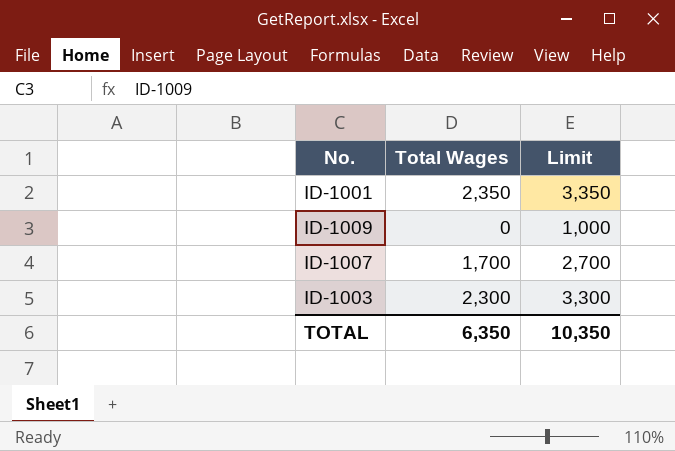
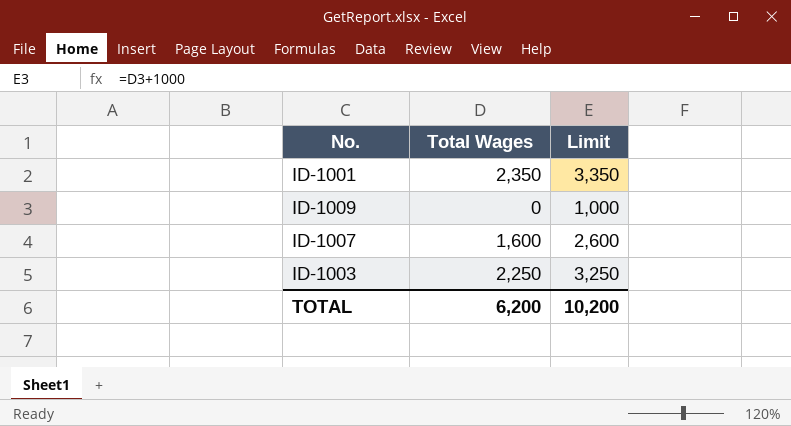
ID-1007 | Total Wages: 1,700 -> 1,600
ID-1007 | Limit: 2,700 -> 2,600
ID-1003 | Total Wages: 2,300 -> 2,250
ID-1003 | Limit: 3,300 -> 3,250
TOTAL | Total Wages: 6,350 -> 6,200
TOTAL | Limit: 10,350 -> 10,200

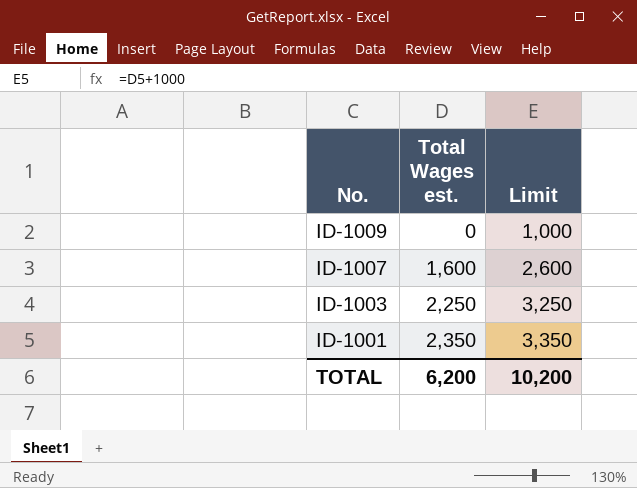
row order: none -> No. descending
column name: Total Wages -> Total Wages est.

